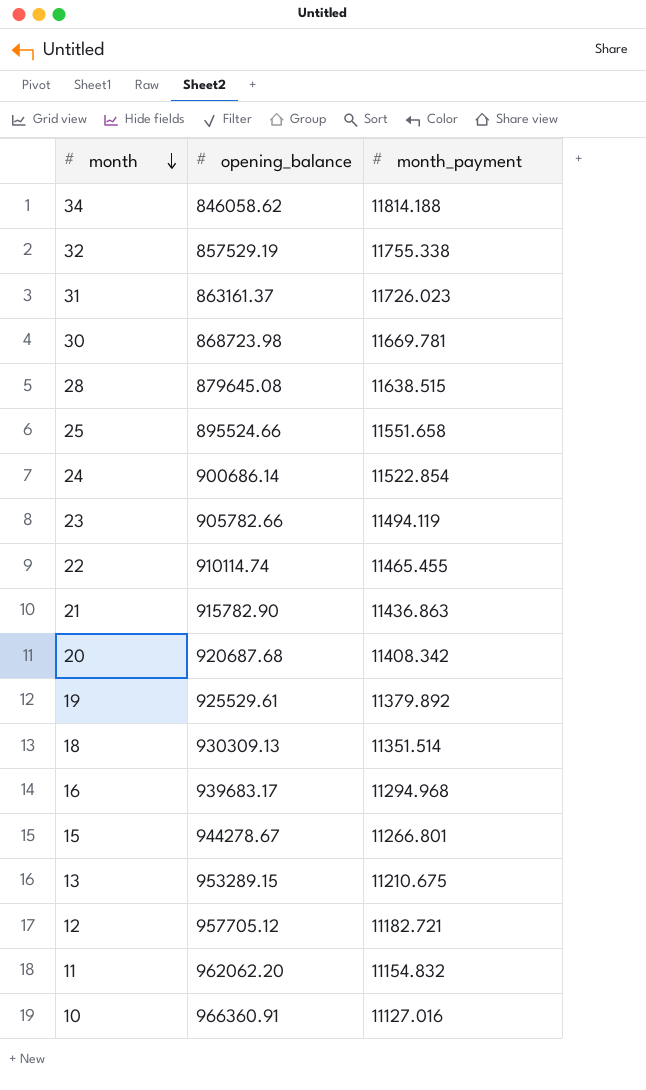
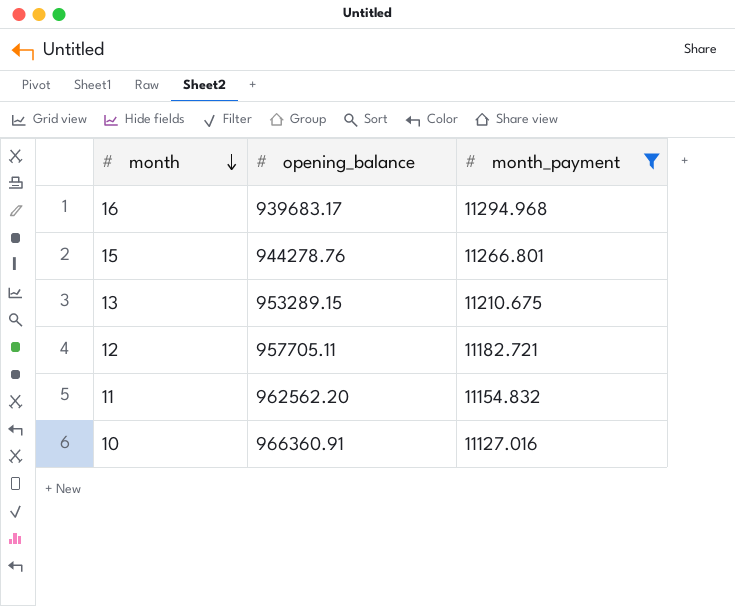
filter: none -> month_payment <= 11294.968
15 | opening_balance: 944278.67 -> 944278.76
12 | opening_balance: 957705.12 -> 957705.11
11 | opening_balance: 962062.20 -> 962562.20

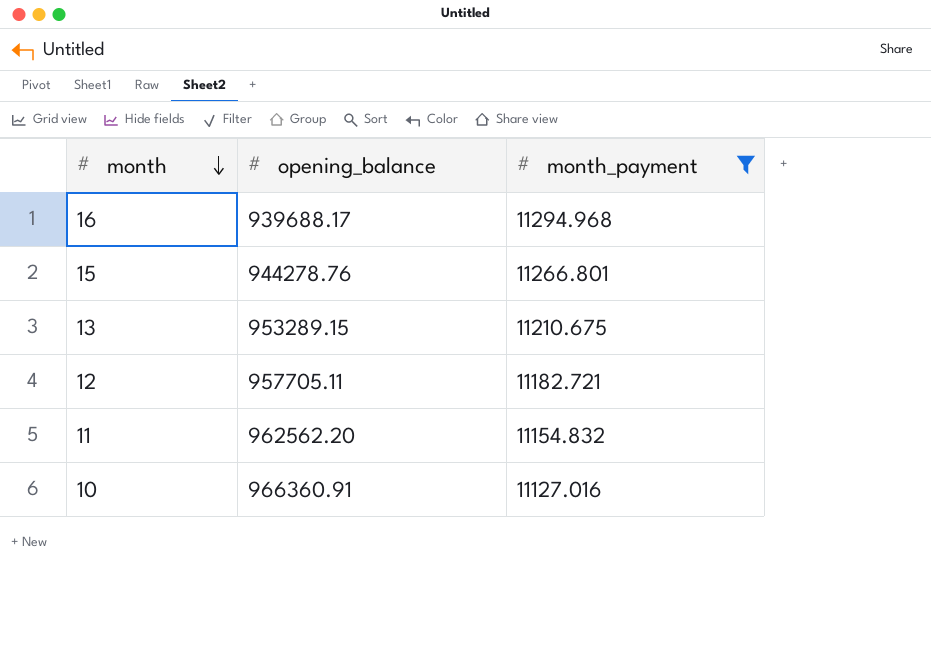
16 | opening_balance: 939683.17 -> 939688.17

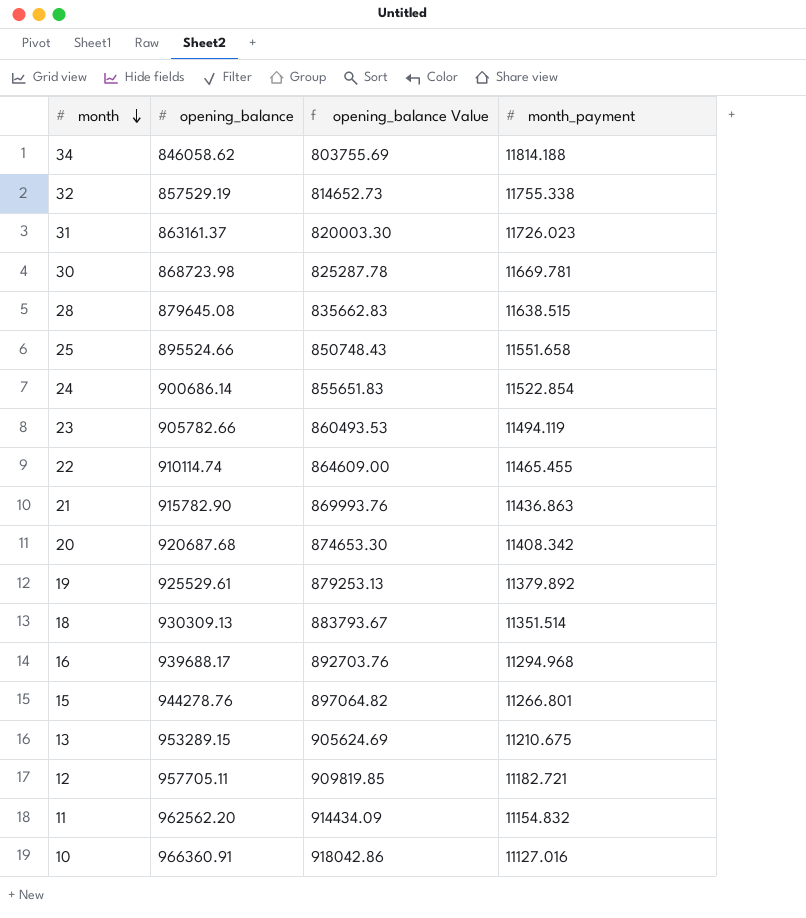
filter: month_payment <= 11294.968 -> none
column opening_balance Value | formula: none -> [opening_balance] * 0.95

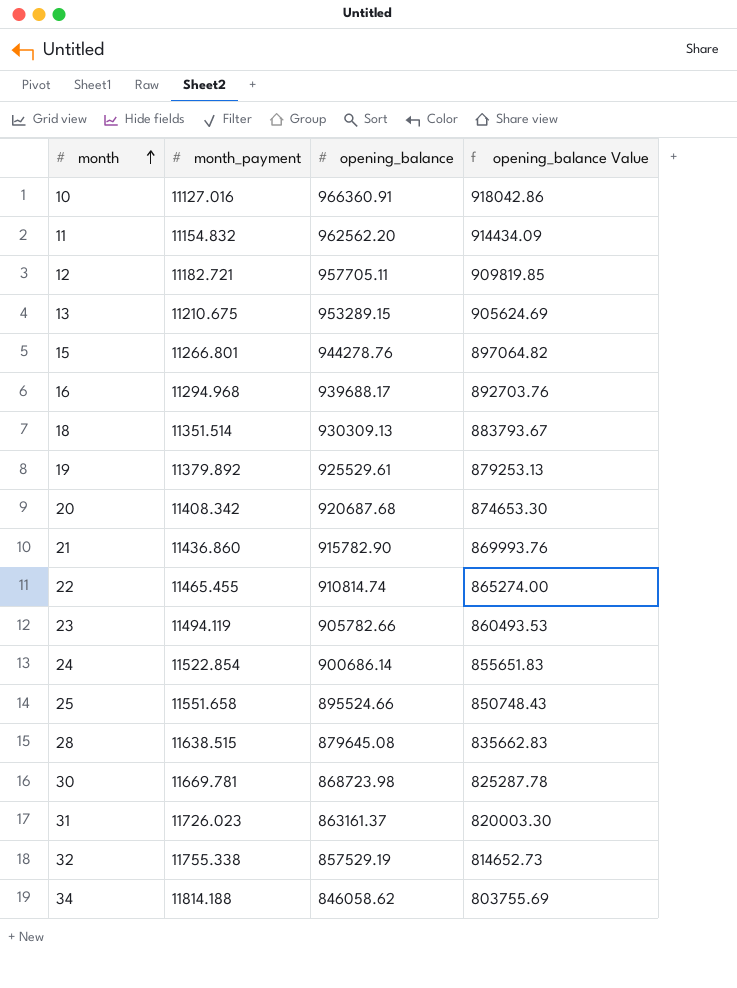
row order: month descending -> month ascending
column month_payment | position: 4 -> 2
21 | month_payment: 11436.863 -> 11436.860
22 | opening_balance: 910114.74 -> 910814.74
22 | opening_balance Value: 864609.00 -> 865274.00

